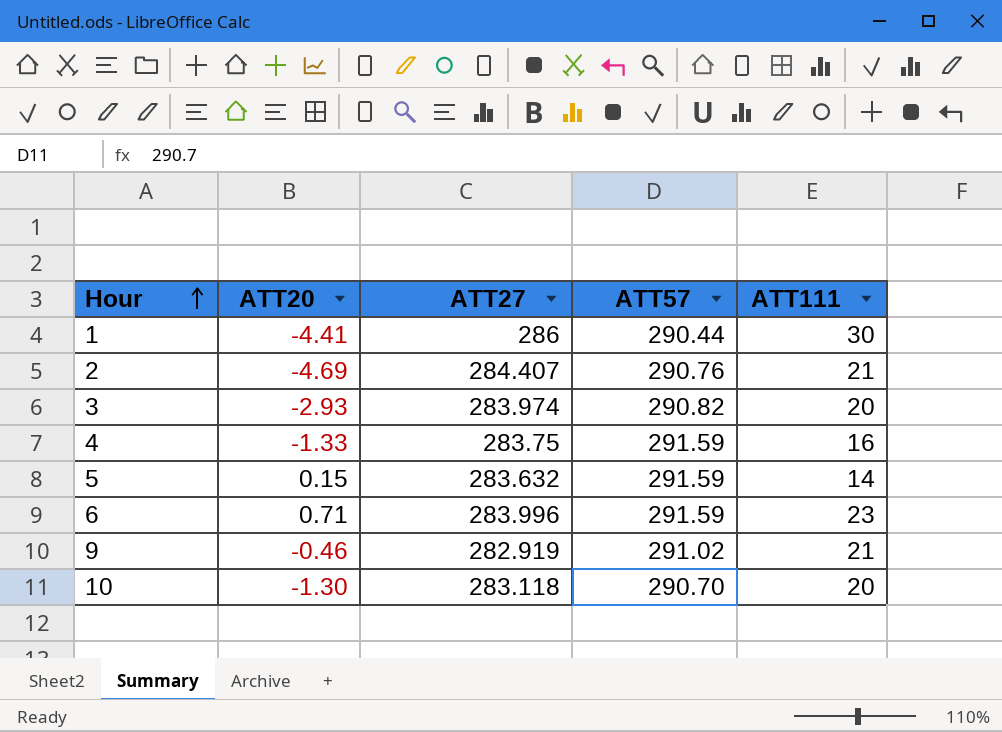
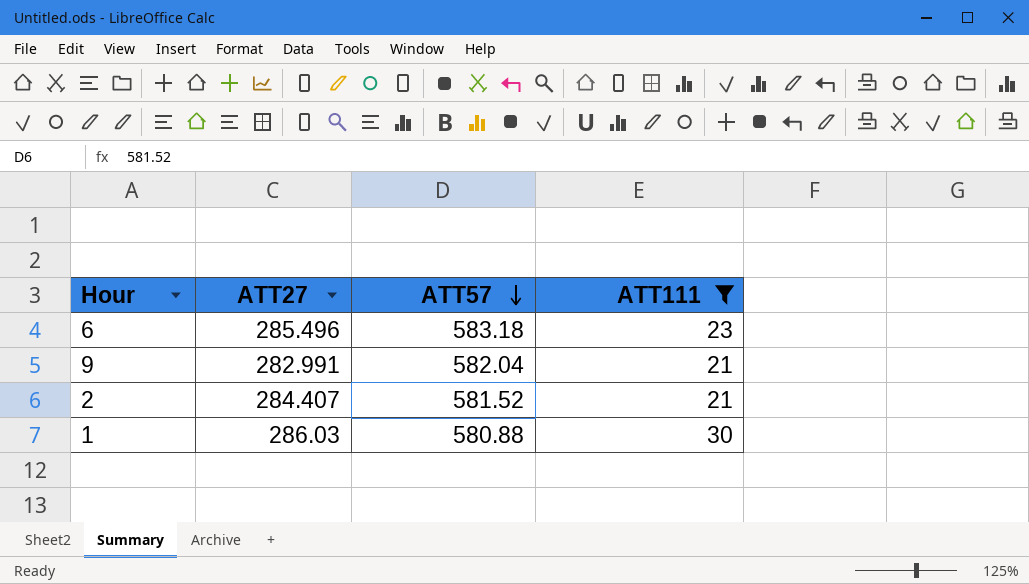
filter: none -> ATT111 >= 21
row order: Hour ascending -> ATT57 descending
column ATT20 | position: 2 -> none
6 | ATT27: 283.996 -> 285.496
6 | ATT57: 291.59 -> 583.18
9 | ATT27: 282.919 -> 282.991
9 | ATT57: 291.02 -> 582.04
2 | ATT57: 290.76 -> 581.52
1 | ATT27: 286 -> 286.03
1 | ATT57: 290.44 -> 580.88

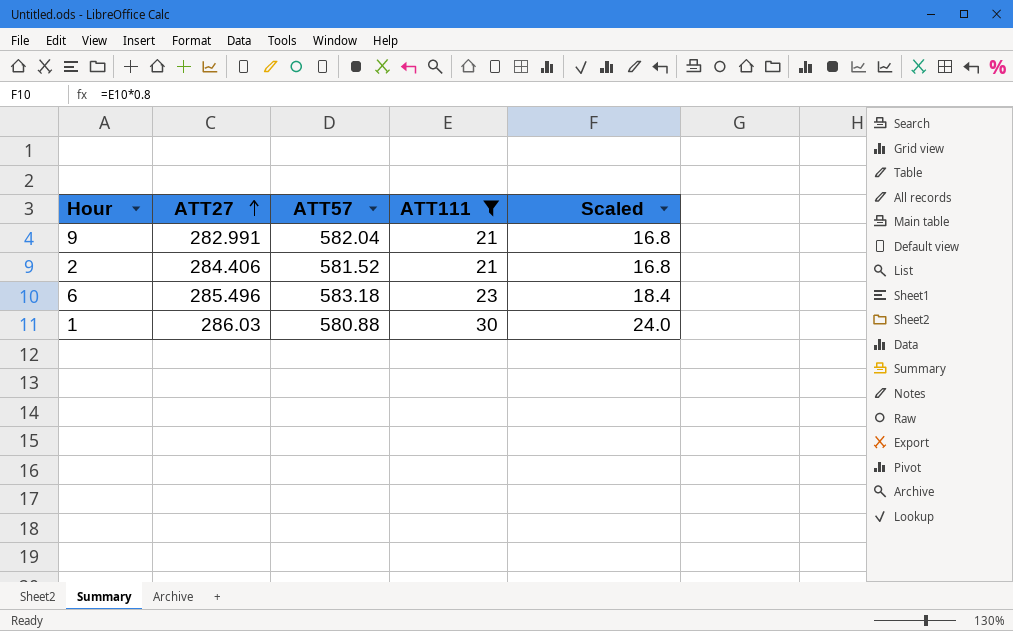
row order: ATT57 descending -> ATT27 ascending
column Scaled | formula: none -> [ATT111] * 0.8
2 | ATT27: 284.407 -> 284.406

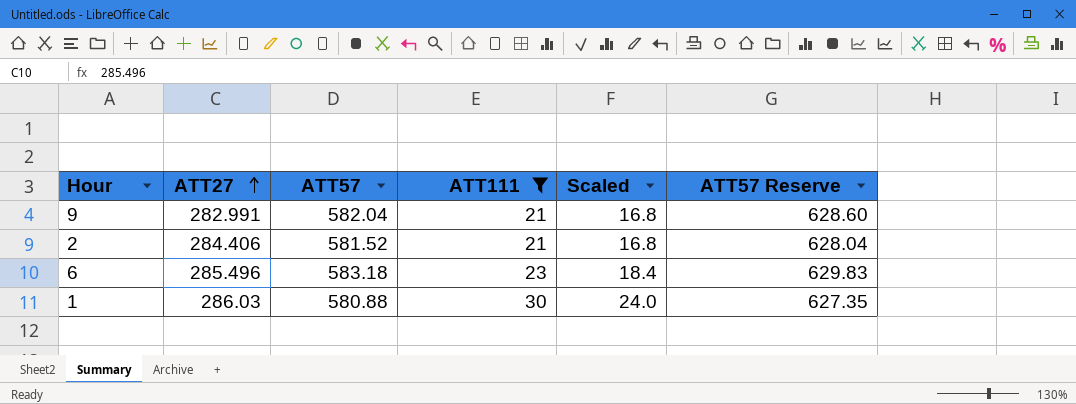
column ATT57 Reserve | formula: none -> [ATT57] * 1.08

